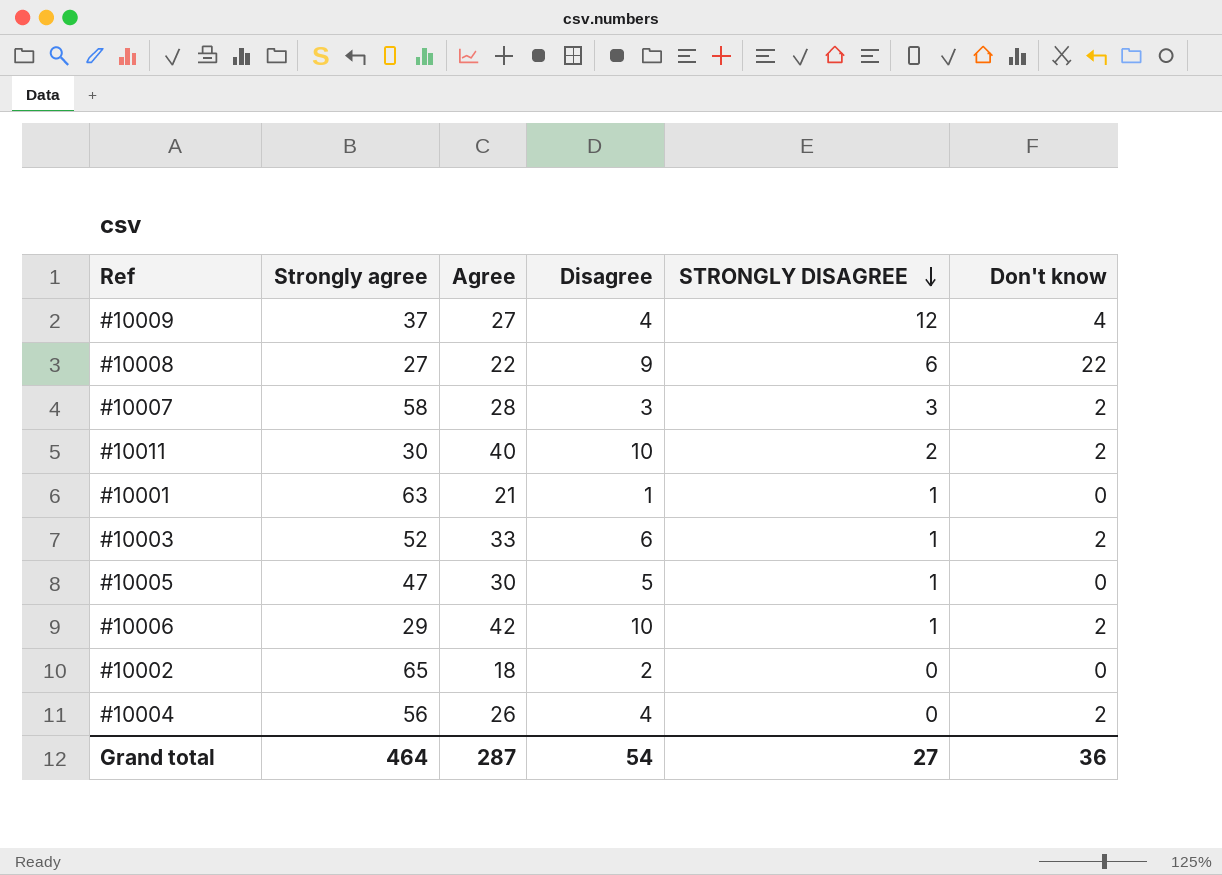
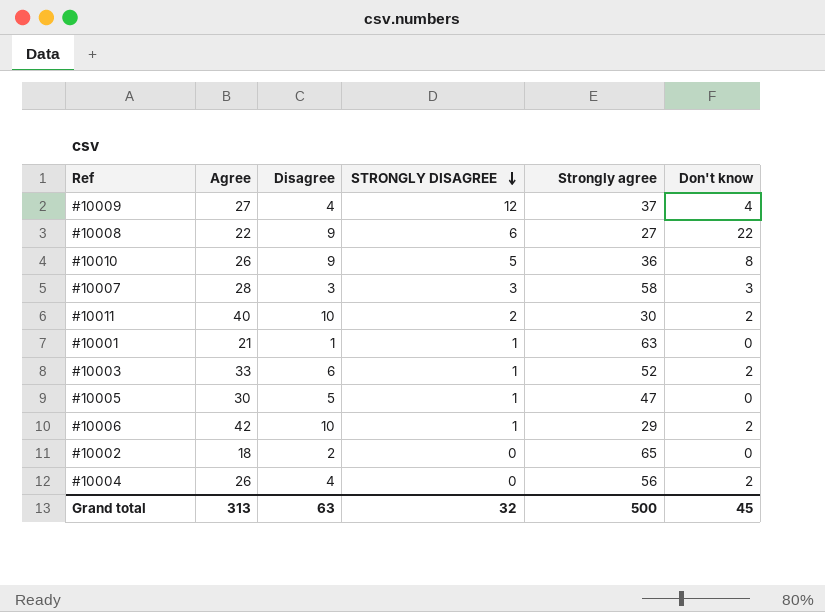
column Strongly agree | position: 2 -> 5
row #10010: none -> 26 | 9 | 5 | 36 | 8
#10007 | Don't know: 2 -> 3
Grand total | Agree: 287 -> 313
Grand total | Disagree: 54 -> 63
Grand total | STRONGLY DISAGREE: 27 -> 32
Grand total | Strongly agree: 464 -> 500
Grand total | Don't know: 36 -> 45

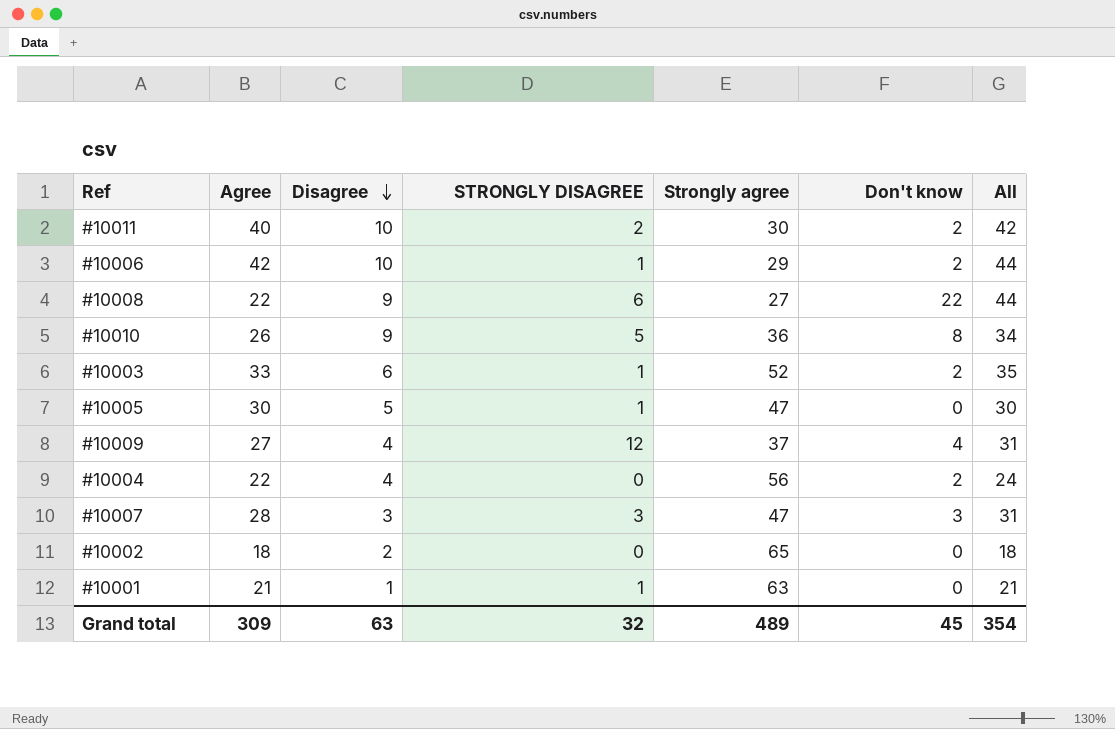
row order: STRONGLY DISAGREE descending -> Disagree descending
column All | formula: none -> [Agree] + [Don't know]
#10004 | Agree: 26 -> 22
#10007 | Strongly agree: 58 -> 47
Grand total | Agree: 313 -> 309
Grand total | Strongly agree: 500 -> 489

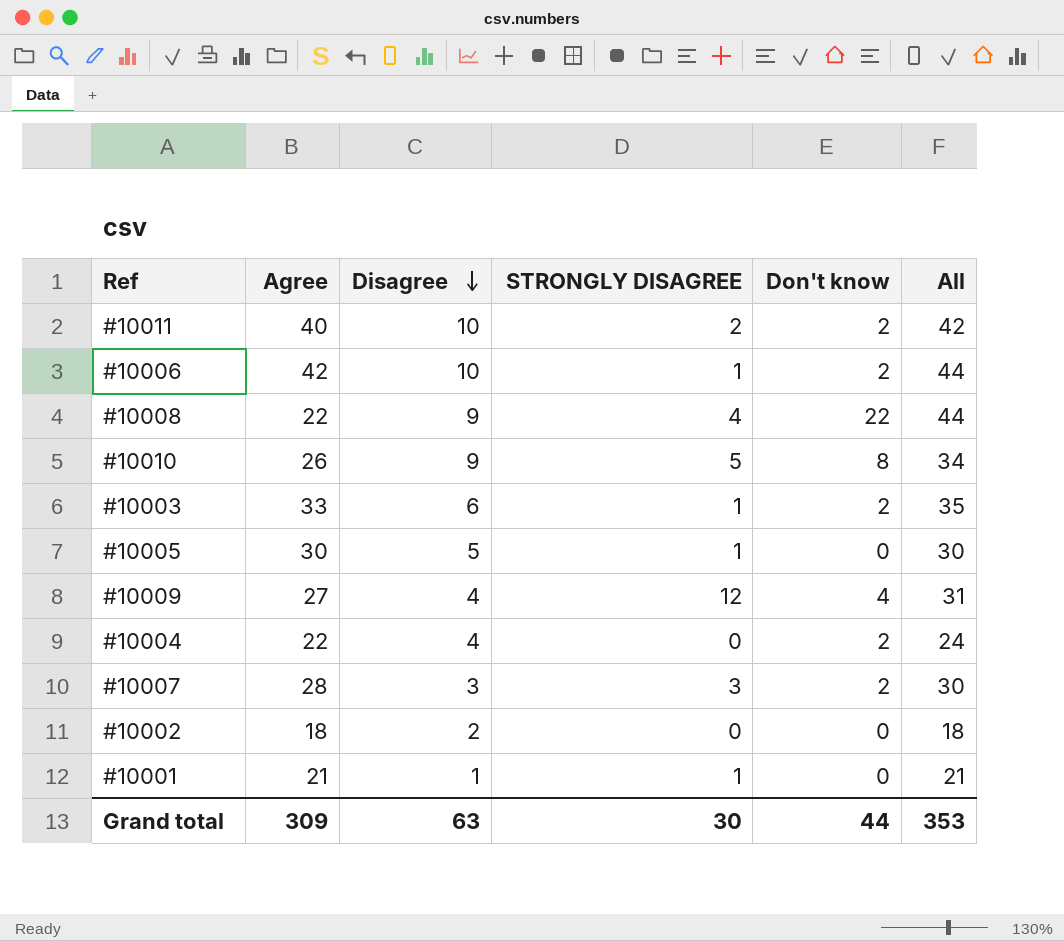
column Strongly agree | position: 5 -> none
#10008 | STRONGLY DISAGREE: 6 -> 4
#10007 | Don't know: 3 -> 2
#10007 | All: 31 -> 30
Grand total | STRONGLY DISAGREE: 32 -> 30
Grand total | Don't know: 45 -> 44
Grand total | All: 354 -> 353

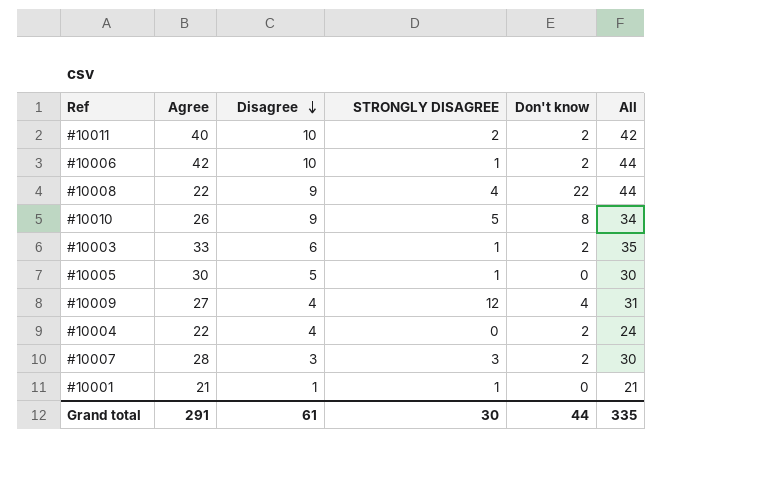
row #10002: 18 | 2 | 0 | 0 | 18 -> none
Grand total | Agree: 309 -> 291
Grand total | Disagree: 63 -> 61
Grand total | All: 353 -> 335

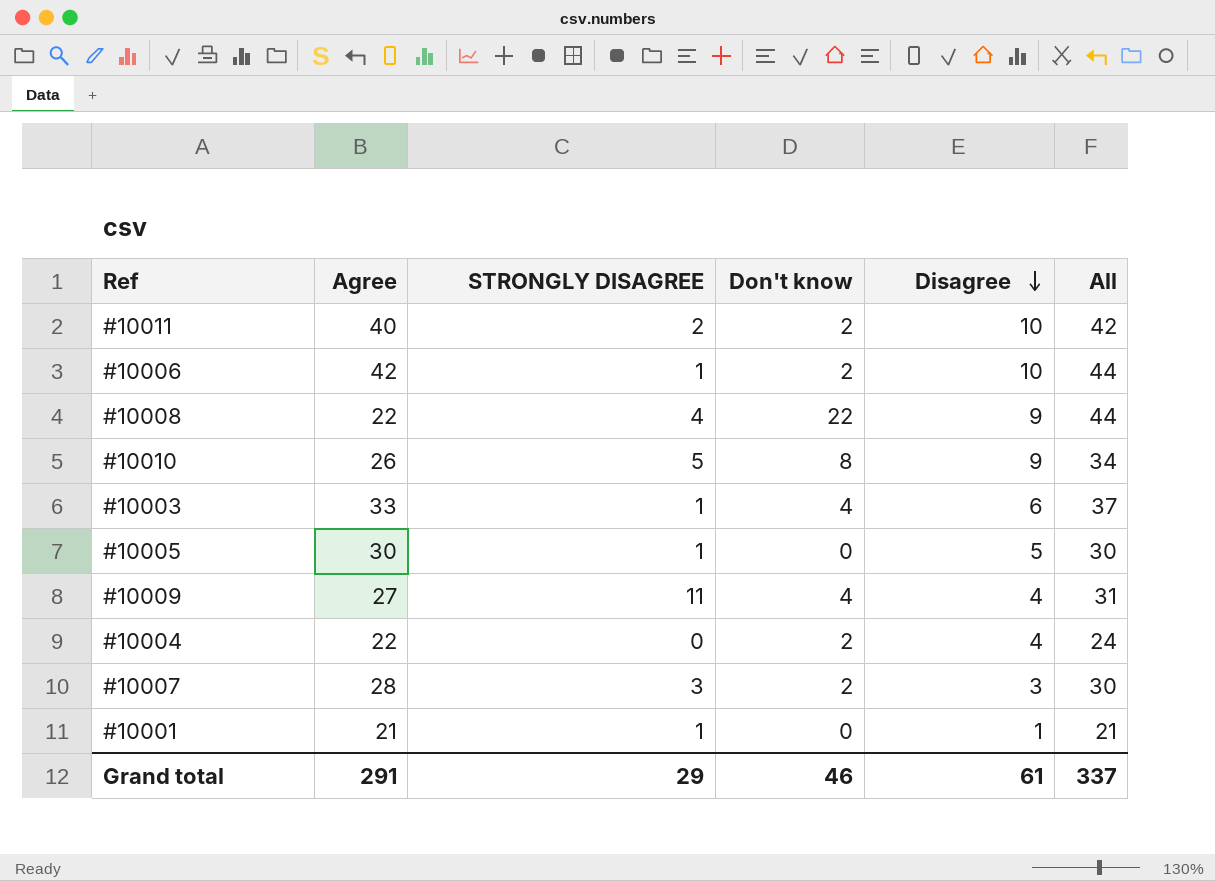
column Disagree | position: 3 -> 5
#10003 | Don't know: 2 -> 4
#10003 | All: 35 -> 37
#10009 | STRONGLY DISAGREE: 12 -> 11
Grand total | STRONGLY DISAGREE: 30 -> 29
Grand total | Don't know: 44 -> 46
Grand total | All: 335 -> 337

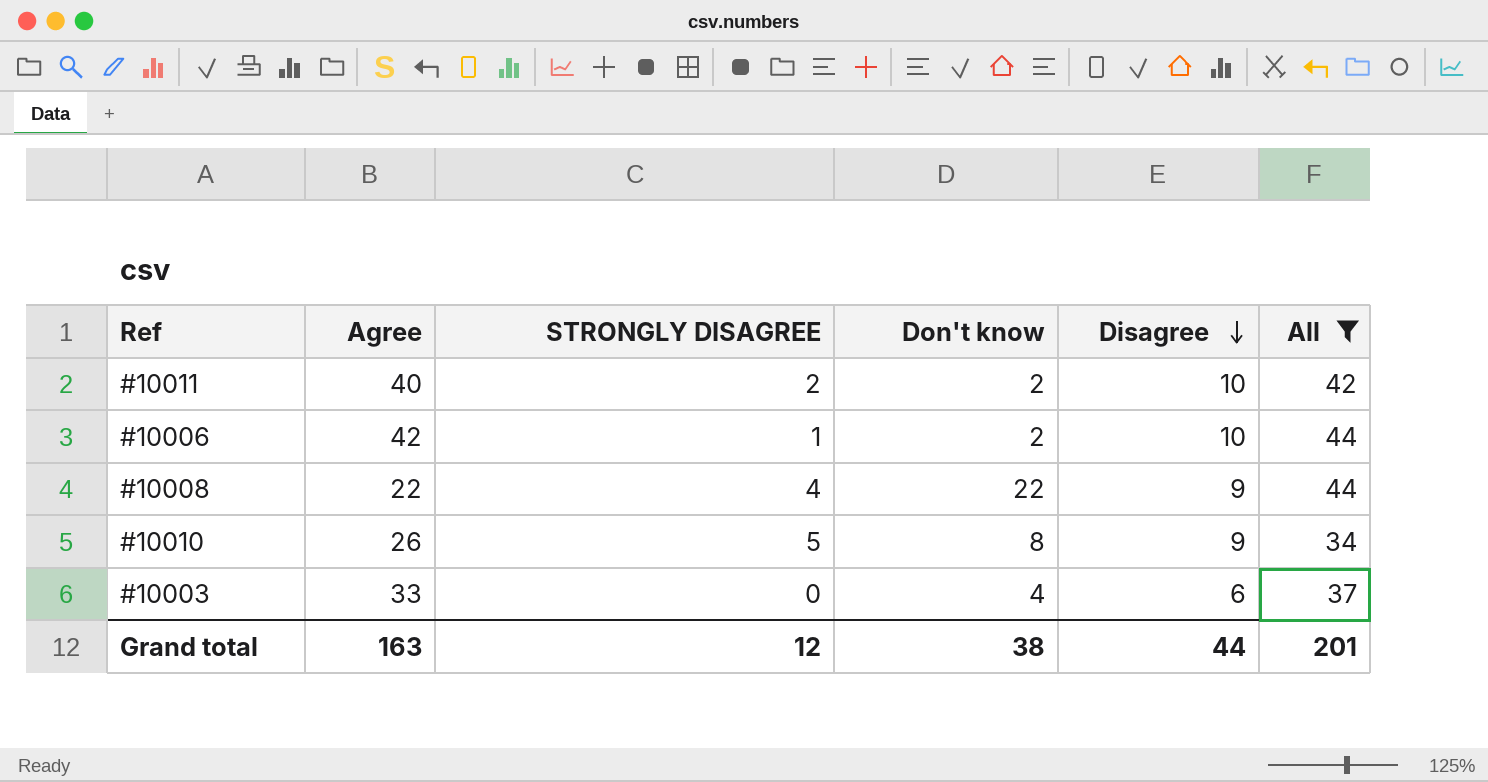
filter: none -> All >= 34
#10003 | STRONGLY DISAGREE: 1 -> 0
Grand total | Agree: 291 -> 163
Grand total | STRONGLY DISAGREE: 29 -> 12
Grand total | Don't know: 46 -> 38
Grand total | Disagree: 61 -> 44
Grand total | All: 337 -> 201

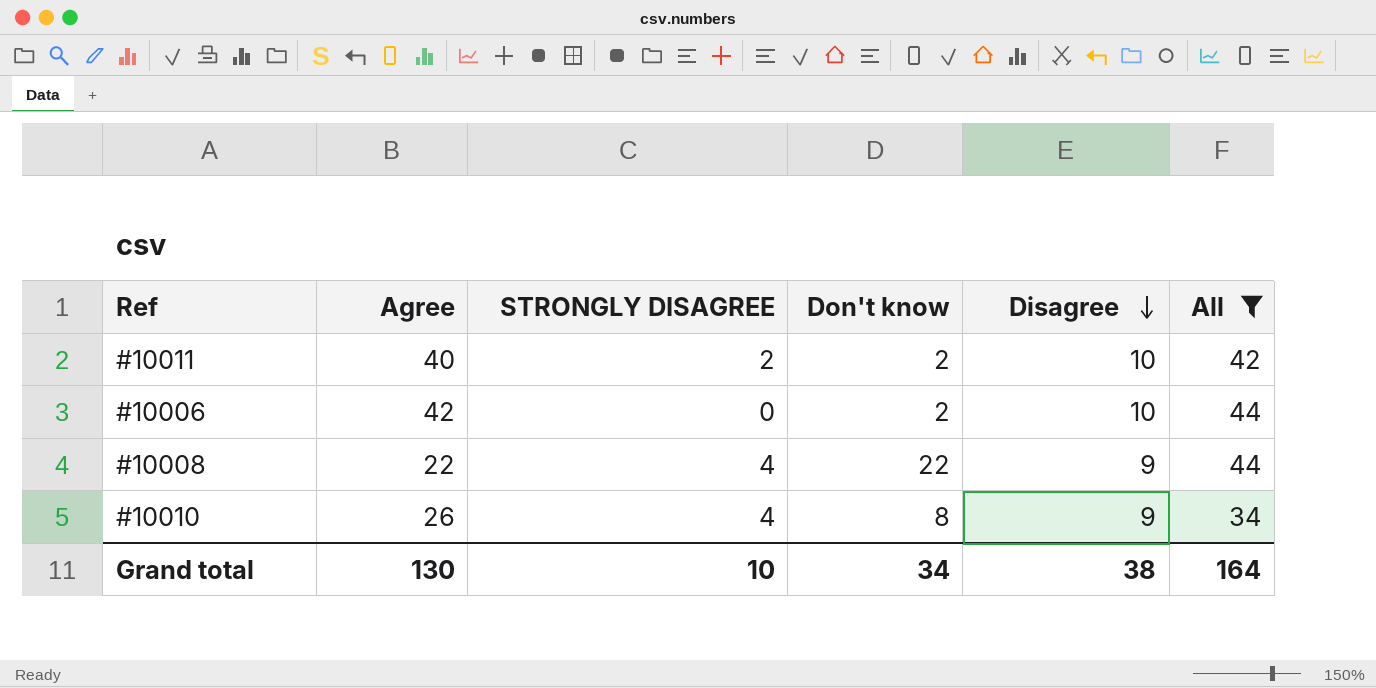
row #10003: 33 | 0 | 4 | 6 | 37 -> none
#10006 | STRONGLY DISAGREE: 1 -> 0
#10010 | STRONGLY DISAGREE: 5 -> 4
Grand total | Agree: 163 -> 130
Grand total | STRONGLY DISAGREE: 12 -> 10
Grand total | Don't know: 38 -> 34
Grand total | Disagree: 44 -> 38
Grand total | All: 201 -> 164

